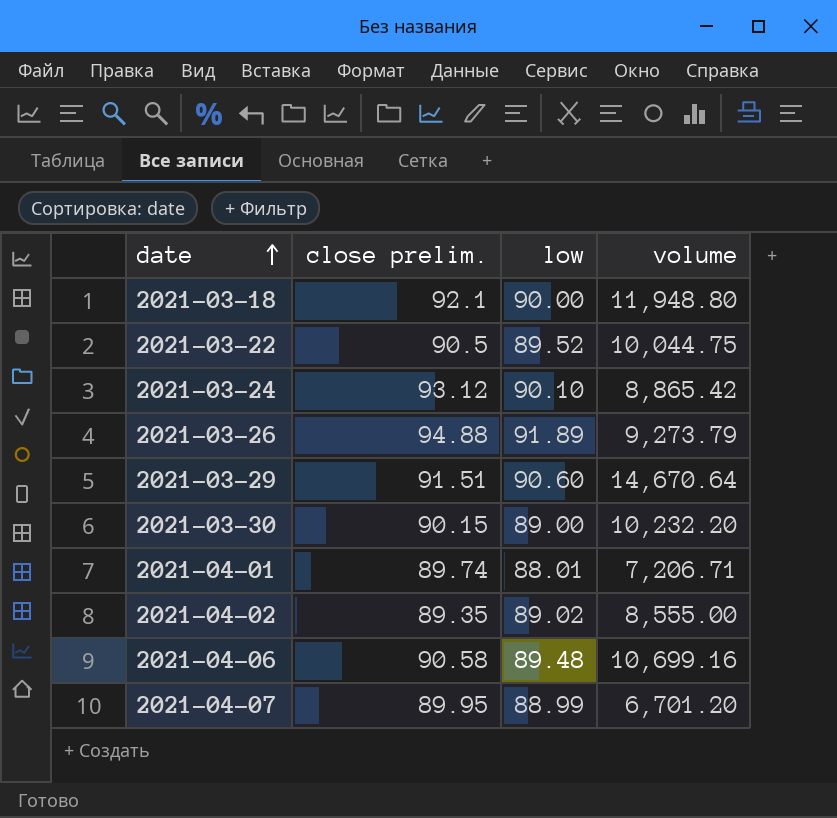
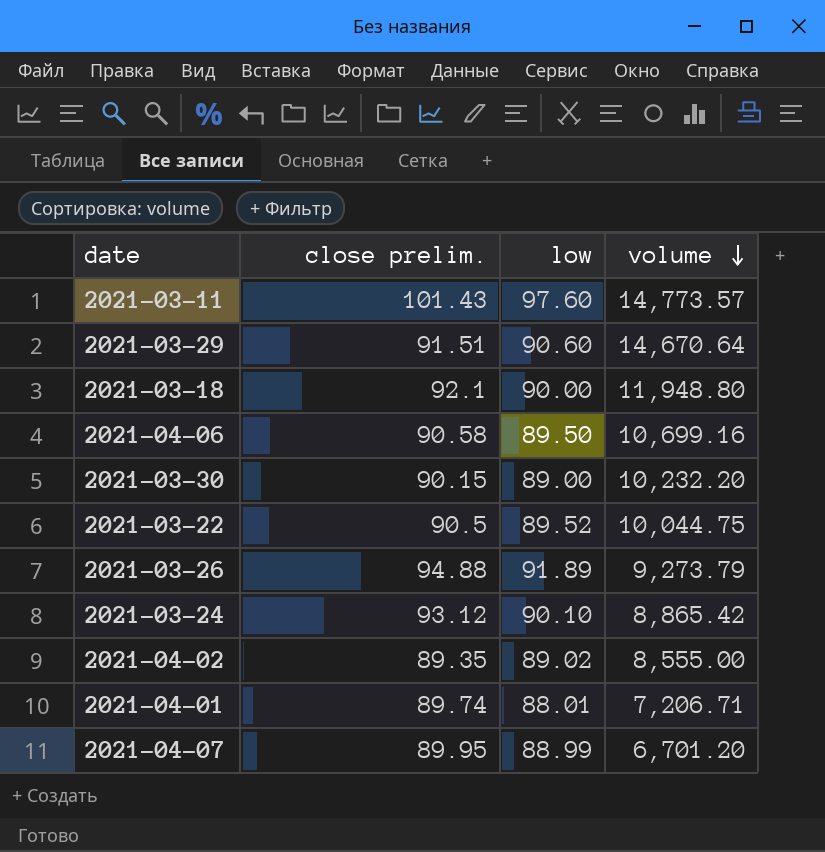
row order: date ascending -> volume descending
row 2021-03-11: none -> 101.43 | 97.60 | 14,773.57
2021-04-06 | low: 89.48 -> 89.50

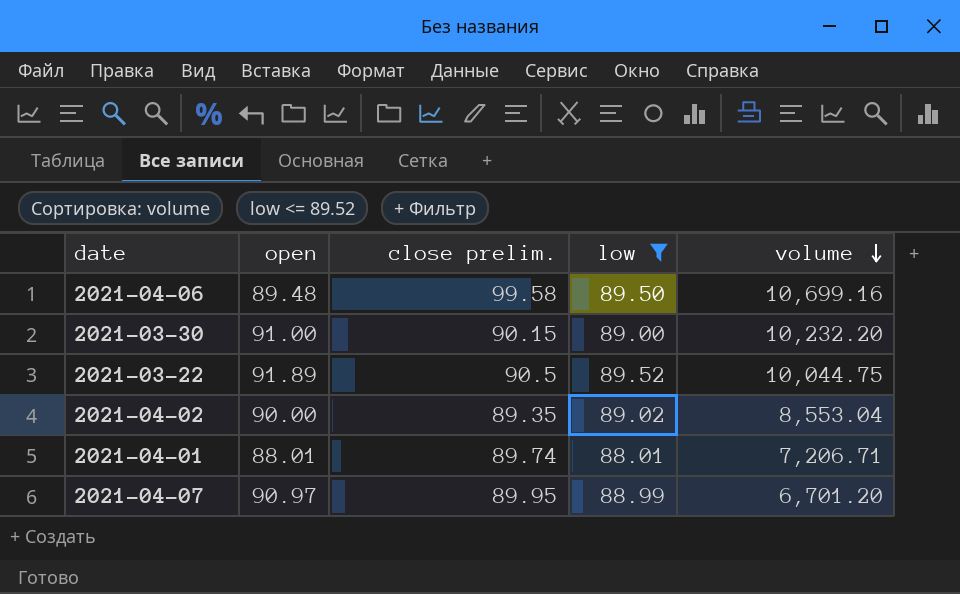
filter: none -> low <= 89.52
column open | position: none -> 2
2021-04-06 | close prelim.: 90.58 -> 99.58
2021-04-02 | volume: 8,555.00 -> 8,553.04

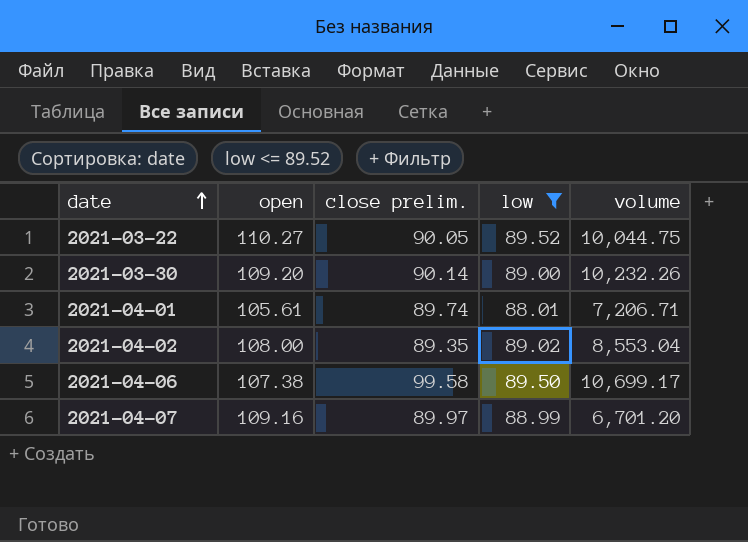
row order: volume descending -> date ascending
2021-03-22 | open: 91.89 -> 110.27
2021-03-22 | close prelim.: 90.5 -> 90.05
2021-03-30 | open: 91.00 -> 109.20
2021-03-30 | close prelim.: 90.15 -> 90.14
2021-03-30 | volume: 10,232.20 -> 10,232.26
2021-04-01 | open: 88.01 -> 105.61
2021-04-02 | open: 90.00 -> 108.00
2021-04-06 | open: 89.48 -> 107.38
2021-04-06 | volume: 10,699.16 -> 10,699.17
2021-04-07 | open: 90.97 -> 109.16
2021-04-07 | close prelim.: 89.95 -> 89.97

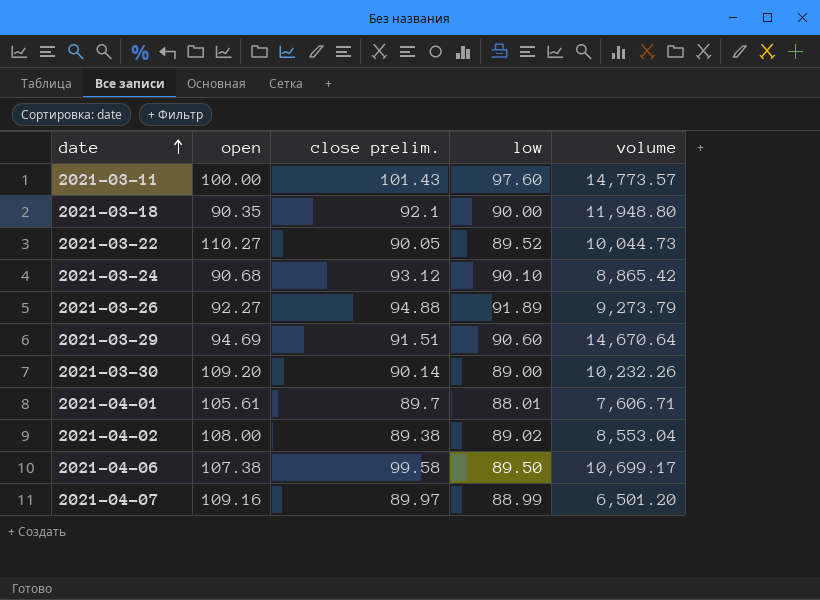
filter: low <= 89.52 -> none
2021-03-22 | volume: 10,044.75 -> 10,044.73
2021-04-01 | close prelim.: 89.74 -> 89.7
2021-04-01 | volume: 7,206.71 -> 7,606.71
2021-04-02 | close prelim.: 89.35 -> 89.38
2021-04-07 | volume: 6,701.20 -> 6,501.20

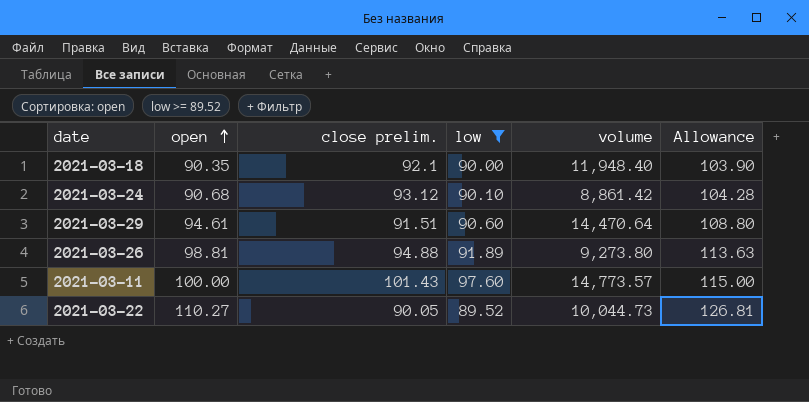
filter: none -> low >= 89.52
row order: date ascending -> open ascending
column Allowance | formula: none -> [open] * 1.15
2021-03-18 | volume: 11,948.80 -> 11,948.40
2021-03-24 | volume: 8,865.42 -> 8,861.42
2021-03-29 | open: 94.69 -> 94.61
2021-03-29 | volume: 14,670.64 -> 14,470.64
2021-03-26 | open: 92.27 -> 98.81
2021-03-26 | volume: 9,273.79 -> 9,273.80

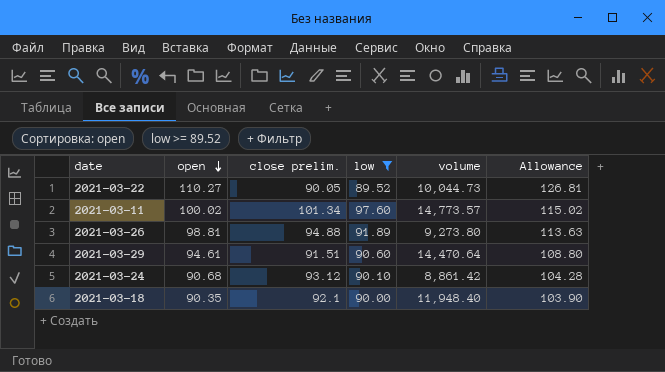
row order: open ascending -> open descending
2021-03-11 | open: 100.00 -> 100.02
2021-03-11 | close prelim.: 101.43 -> 101.34
2021-03-11 | Allowance: 115.00 -> 115.02

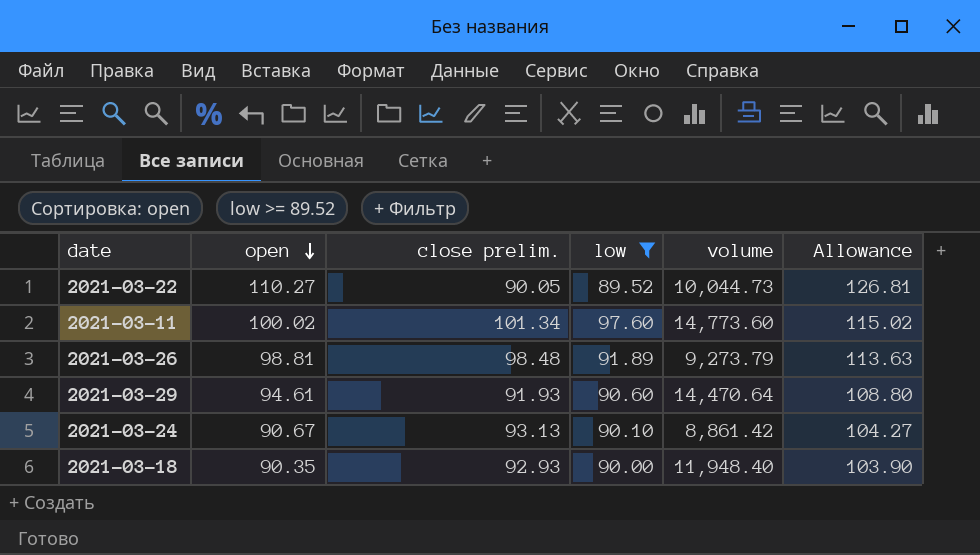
2021-03-11 | volume: 14,773.57 -> 14,773.60
2021-03-26 | close prelim.: 94.88 -> 98.48
2021-03-26 | volume: 9,273.80 -> 9,273.79
2021-03-29 | close prelim.: 91.51 -> 91.93
2021-03-24 | open: 90.68 -> 90.67
2021-03-24 | close prelim.: 93.12 -> 93.13
2021-03-24 | Allowance: 104.28 -> 104.27
2021-03-18 | close prelim.: 92.1 -> 92.93

